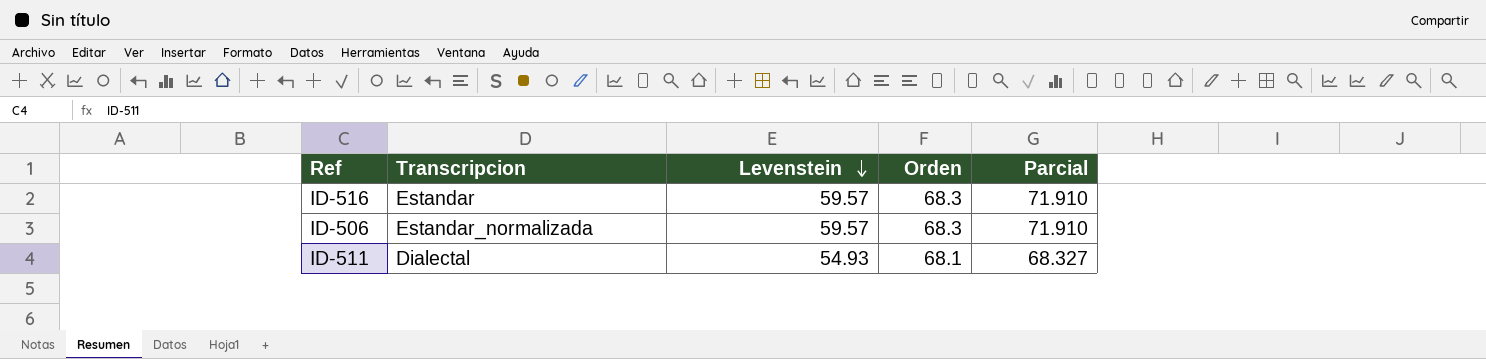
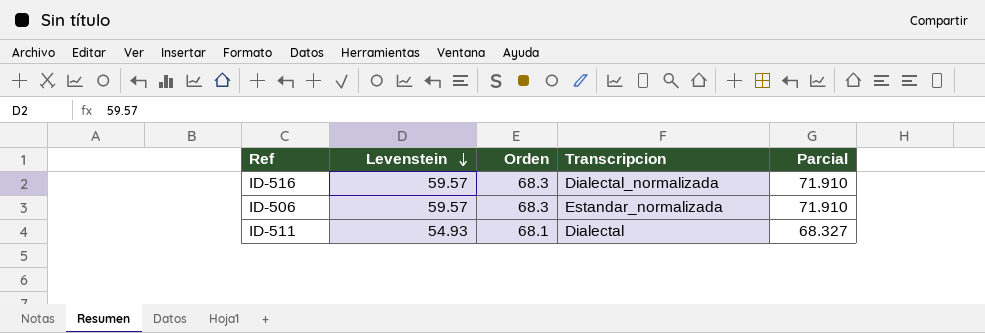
column Transcripcion | position: 2 -> 4
ID-516 | Transcripcion: Estandar -> Dialectal_normalizada

